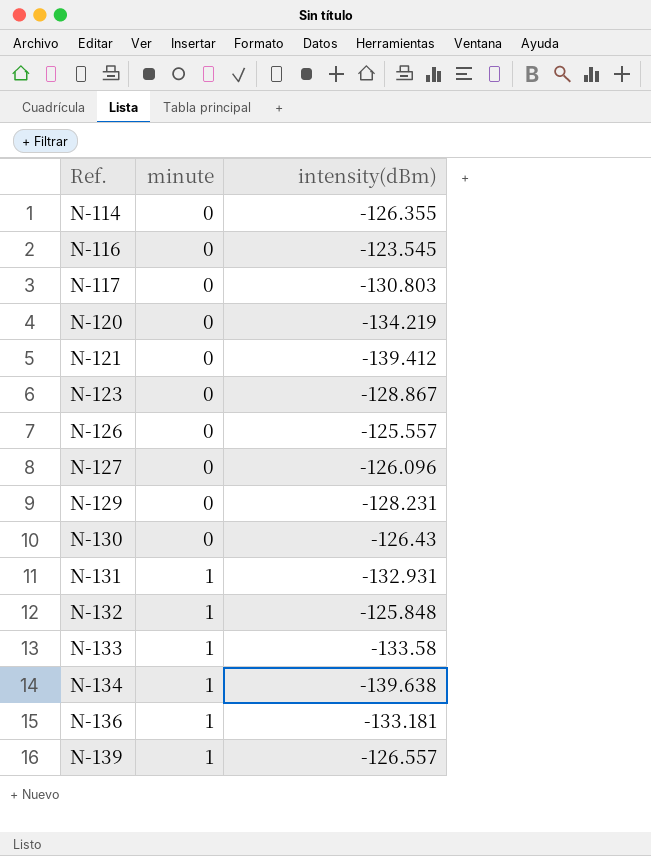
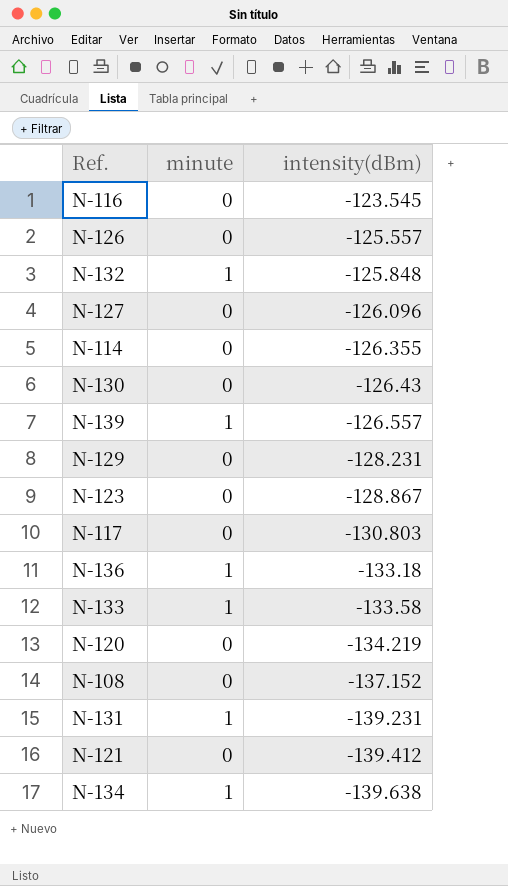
row order: Ref. ascending -> intensity(dBm) descending
N-136 | intensity(dBm): -133.181 -> -133.18
row N-108: none -> 0 | -137.152
N-131 | intensity(dBm): -132.931 -> -139.231

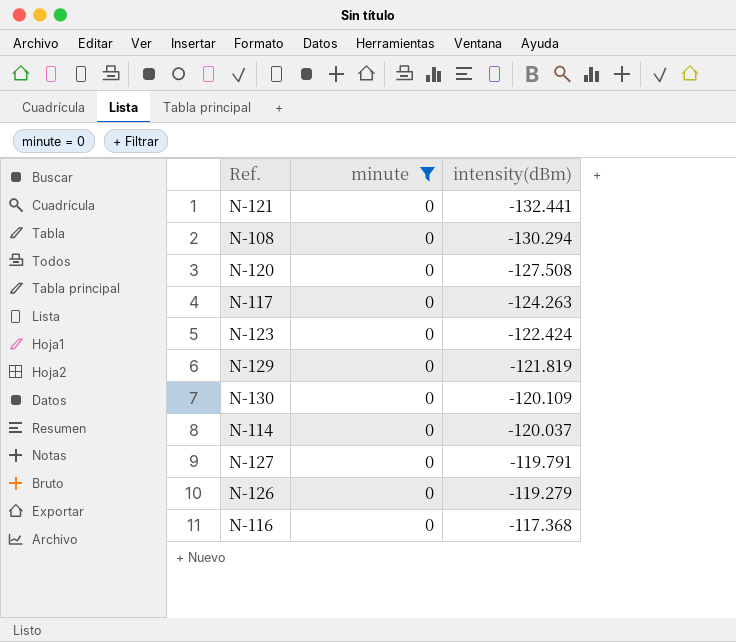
filter: none -> minute = 0
row order: intensity(dBm) descending -> intensity(dBm) ascending
N-121 | intensity(dBm): -139.412 -> -132.441
N-108 | intensity(dBm): -137.152 -> -130.294
N-120 | intensity(dBm): -134.219 -> -127.508
N-117 | intensity(dBm): -130.803 -> -124.263
N-123 | intensity(dBm): -128.867 -> -122.424
N-129 | intensity(dBm): -128.231 -> -121.819
N-130 | intensity(dBm): -126.43 -> -120.109
N-114 | intensity(dBm): -126.355 -> -120.037
N-127 | intensity(dBm): -126.096 -> -119.791
N-126 | intensity(dBm): -125.557 -> -119.279
N-116 | intensity(dBm): -123.545 -> -117.368

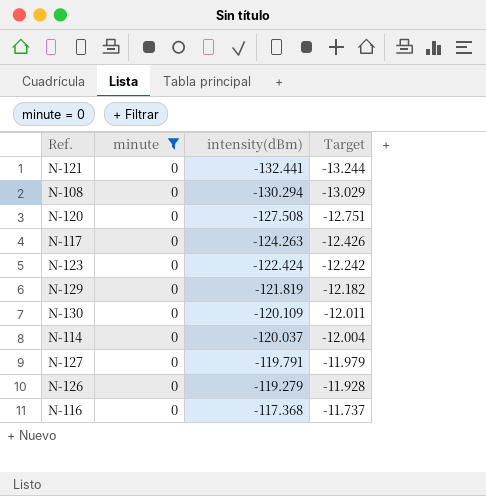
column Target | formula: none -> [intensity(dBm)] * 0.1

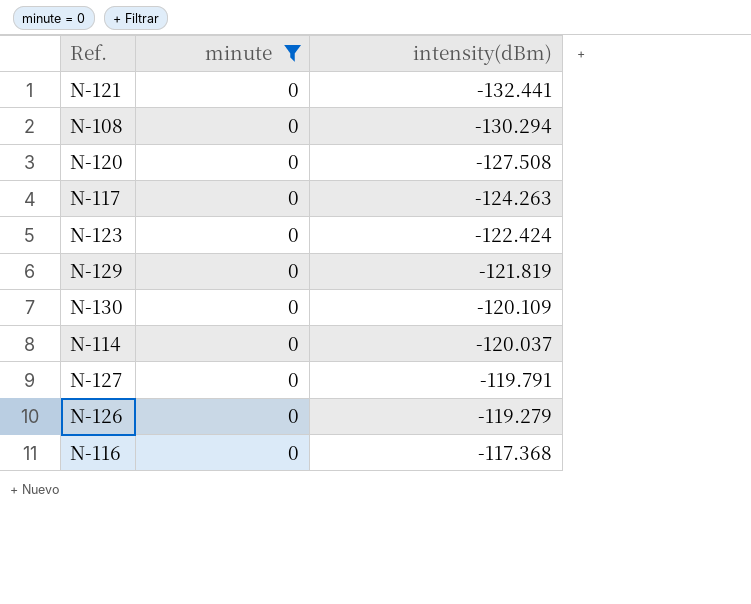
column Target | formula: [intensity(dBm)] * 0.1 -> none

